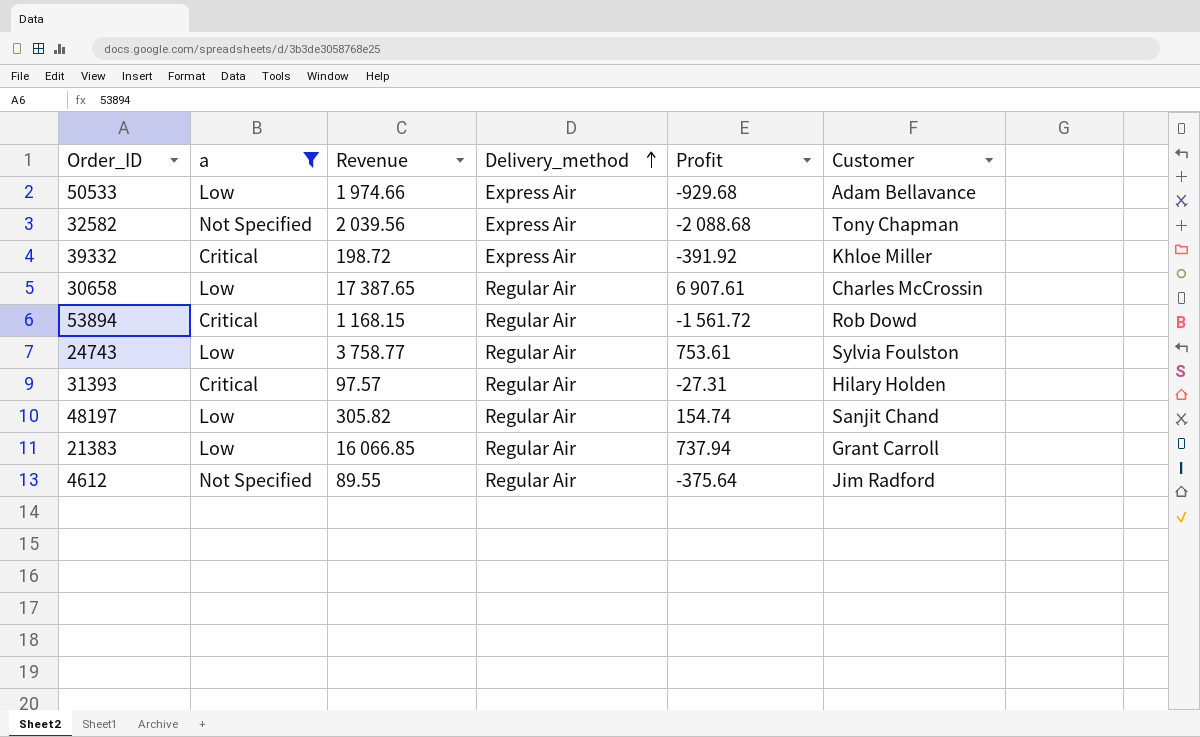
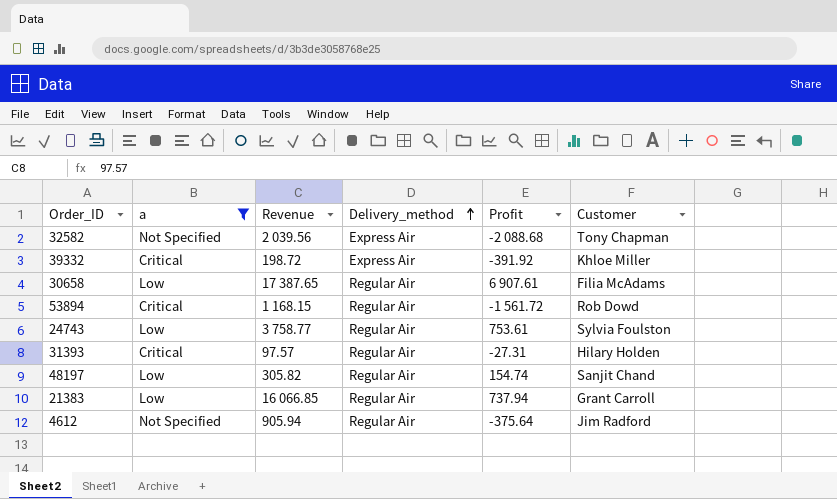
row 50533: Low | 1 974.66 | Express Air | -929.68 | Adam Bellavance -> none
30658 | Customer: Charles McCrossin -> Filia McAdams
4612 | Revenue: 89.55 -> 905.94

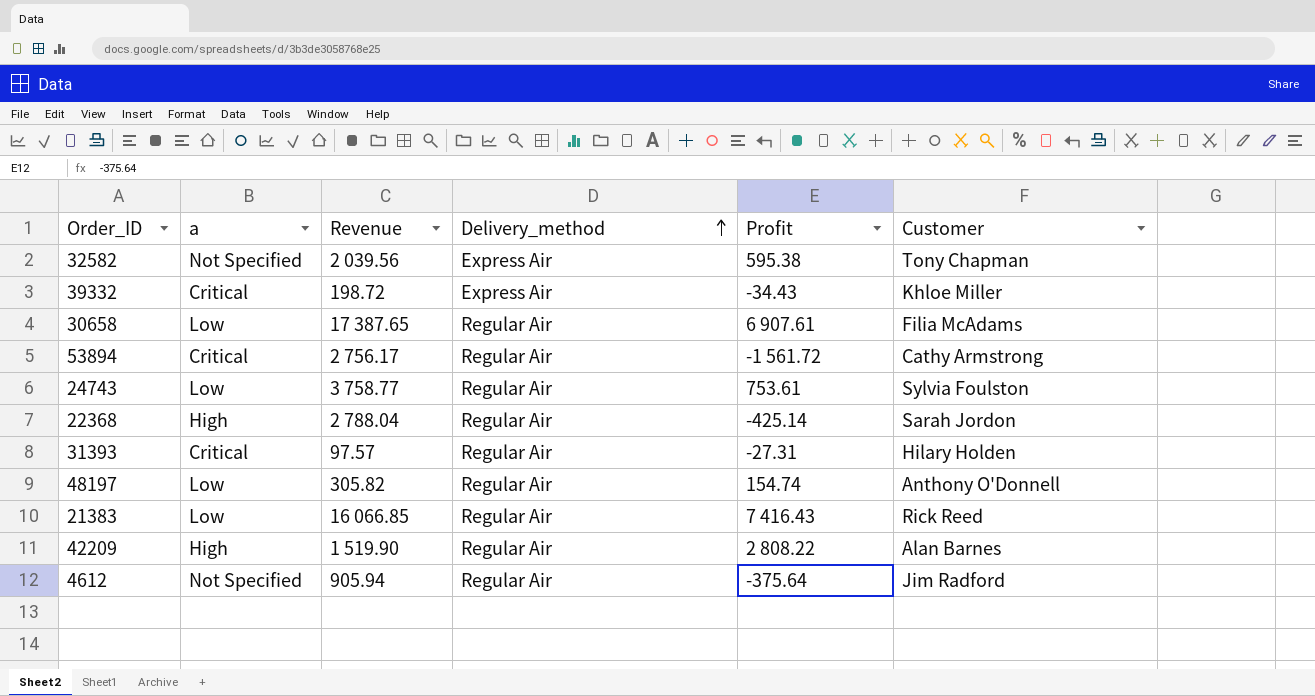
filter: а != High -> none
32582 | Profit: -2 088.68 -> 595.38
39332 | Profit: -391.92 -> -34.43
53894 | Revenue: 1 168.15 -> 2 756.17
53894 | Customer: Rob Dowd -> Cathy Armstrong
48197 | Customer: Sanjit Chand -> Anthony O'Donnell
21383 | Profit: 737.94 -> 7 416.43
21383 | Customer: Grant Carroll -> Rick Reed

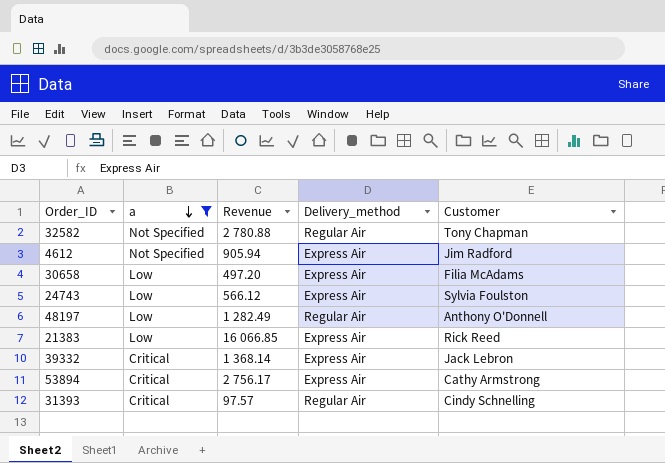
filter: none -> а != High
row order: Delivery_method ascending -> а descending
column Profit | position: 5 -> none
32582 | Revenue: 2 039.56 -> 2 780.88
32582 | Delivery_method: Express Air -> Regular Air
4612 | Delivery_method: Regular Air -> Express Air
30658 | Revenue: 17 387.65 -> 497.20
30658 | Delivery_method: Regular Air -> Express Air
24743 | Revenue: 3 758.77 -> 566.12
24743 | Delivery_method: Regular Air -> Express Air
48197 | Revenue: 305.82 -> 1 282.49
21383 | Delivery_method: Regular Air -> Express Air
39332 | Revenue: 198.72 -> 1 368.14
39332 | Customer: Khloe Miller -> Jack Lebron
53894 | Delivery_method: Regular Air -> Express Air
31393 | Customer: Hilary Holden -> Cindy Schnelling

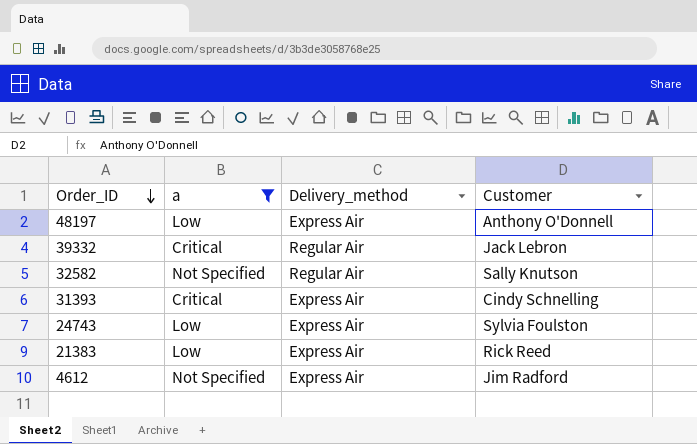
row order: а descending -> Order_ID descending
column Revenue | position: 3 -> none
row 30658: Low | 497.20 | Express Air | Filia McAdams -> none
row 53894: Critical | 2 756.17 | Express Air | Cathy Armstrong -> none
48197 | Delivery_method: Regular Air -> Express Air
39332 | Delivery_method: Express Air -> Regular Air
32582 | Customer: Tony Chapman -> Sally Knutson
31393 | Delivery_method: Regular Air -> Express Air

